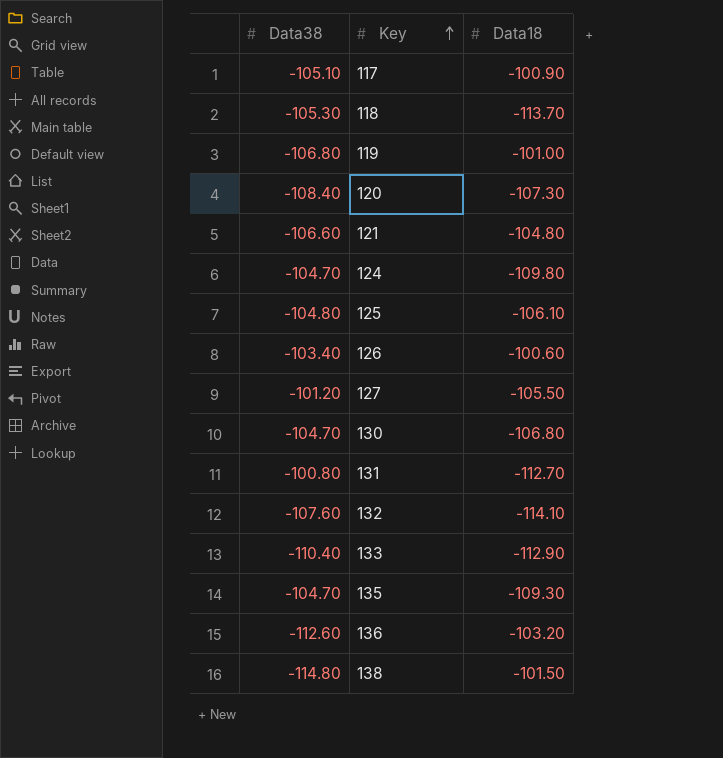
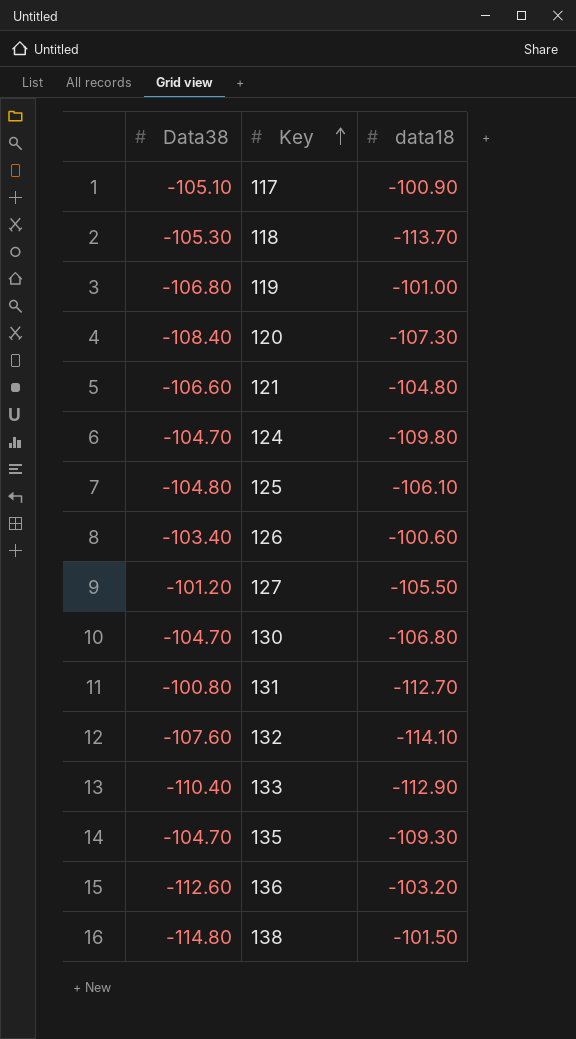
column name: Data18 -> data18

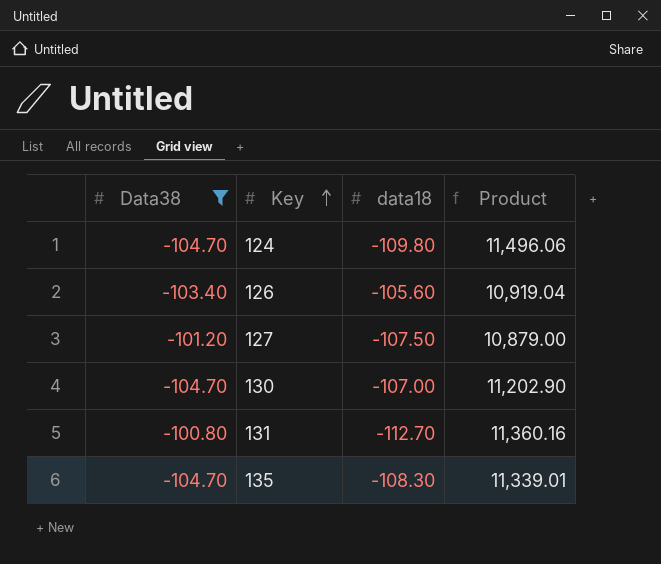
filter: none -> Data38 >= -104.70
column Product | formula: none -> [Data38] * [data18]
126 | data18: -100.60 -> -105.60
127 | data18: -105.50 -> -107.50
130 | data18: -106.80 -> -107.00
135 | data18: -109.30 -> -108.30

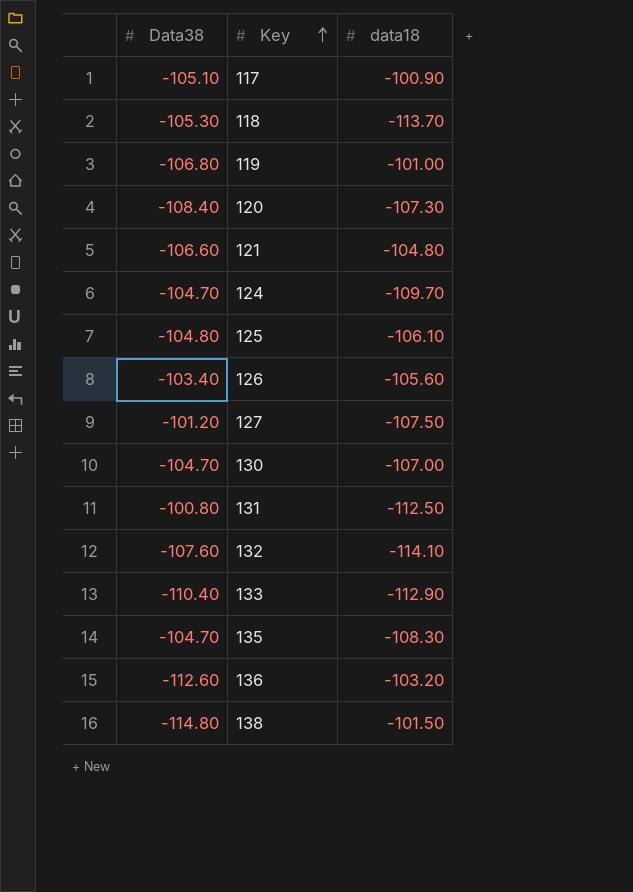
filter: Data38 >= -104.70 -> none
column Product | formula: [Data38] * [data18] -> none
124 | data18: -109.80 -> -109.70
131 | data18: -112.70 -> -112.50

